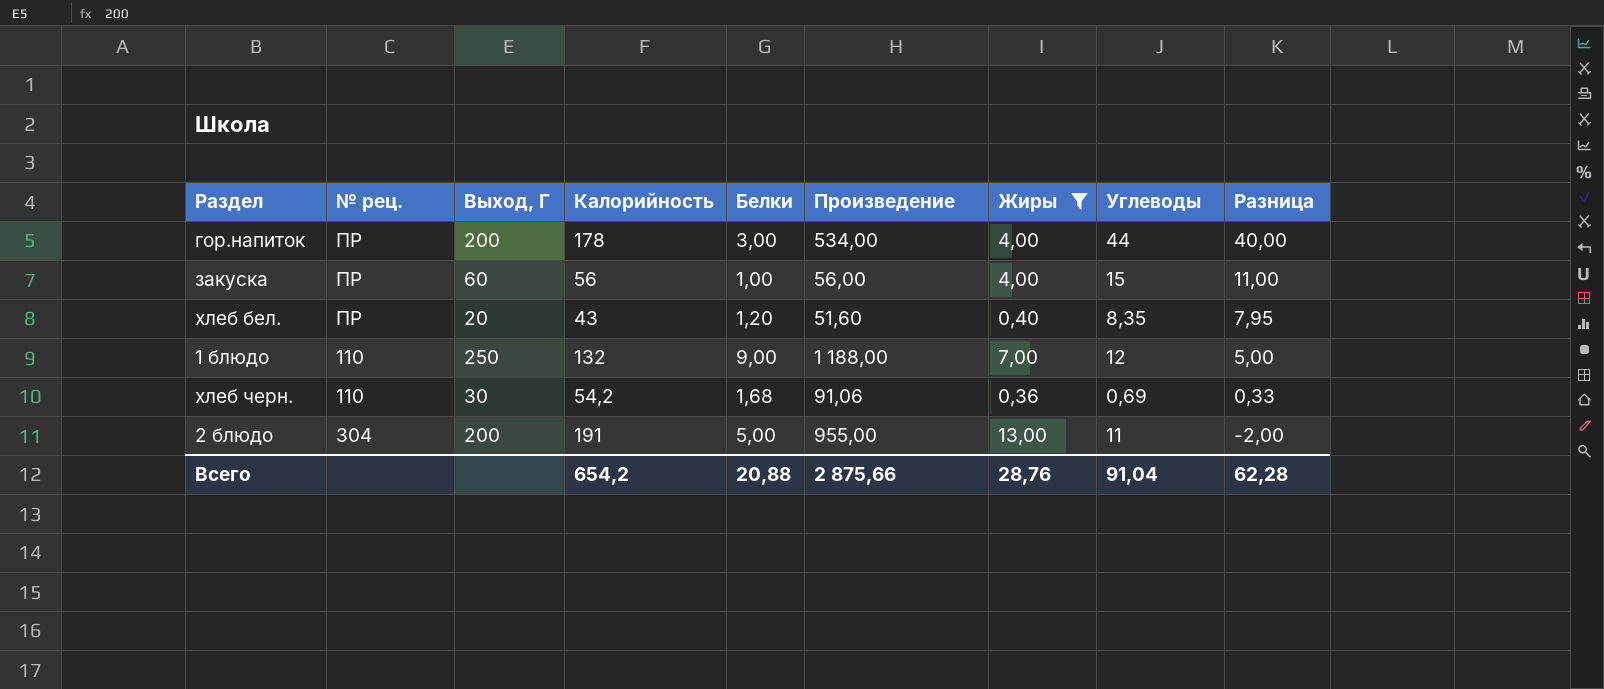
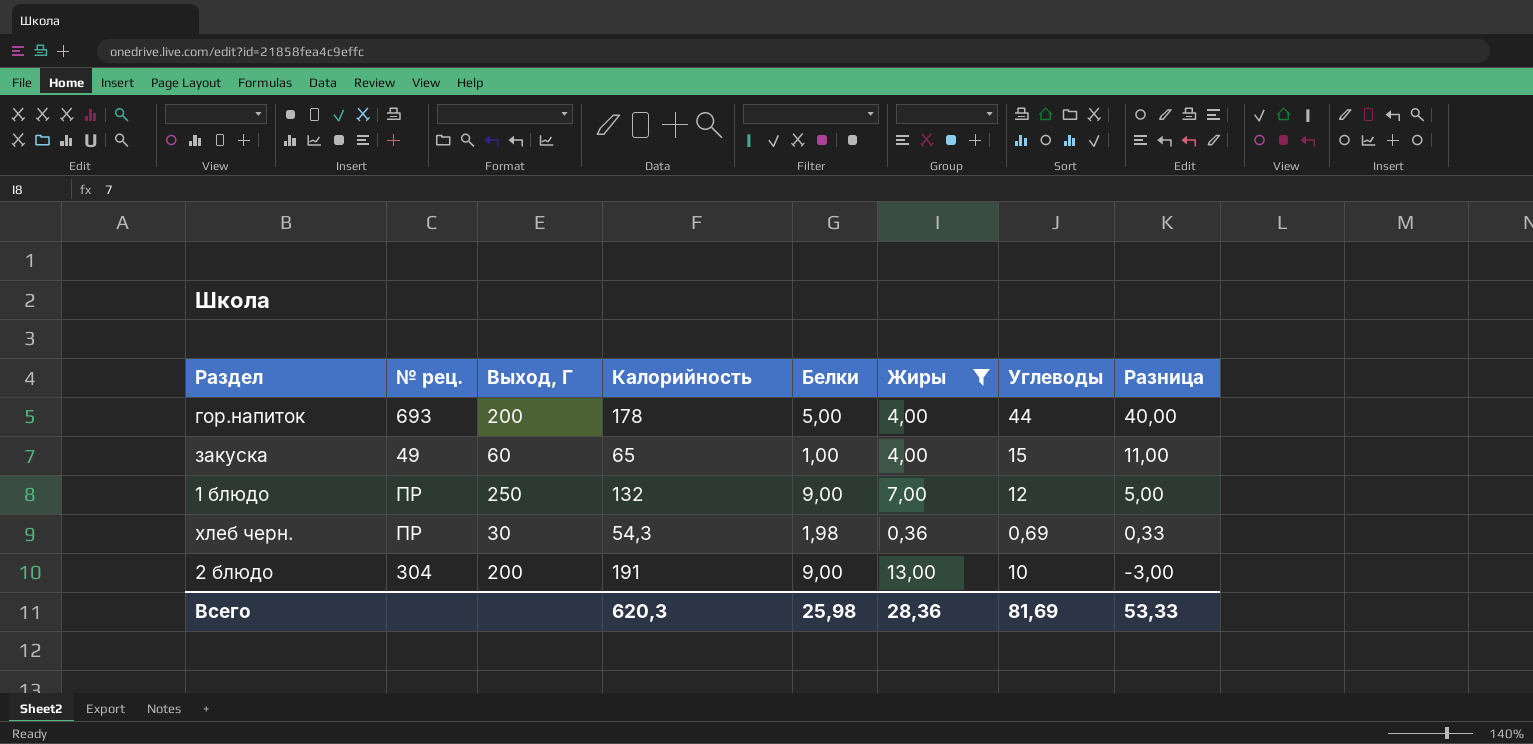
column Произведение | formula: [Калорийность] * [Белки] -> none
row хлеб бел.: ПР | 20 | 43 | 1,20 | 51,60 | 0,40 | 8,35 | 7,95 -> none
гор.напиток | № рец.: ПР -> 693
гор.напиток | Белки: 3,00 -> 5,00
закуска | № рец.: ПР -> 49
закуска | Калорийность: 56 -> 65
1 блюдо | № рец.: 110 -> ПР
хлеб черн. | № рец.: 110 -> ПР
хлеб черн. | Калорийность: 54,2 -> 54,3
хлеб черн. | Белки: 1,68 -> 1,98
2 блюдо | Белки: 5,00 -> 9,00
2 блюдо | Углеводы: 11 -> 10
2 блюдо | Разница: -2,00 -> -3,00
Всего | Калорийность: 654,2 -> 620,3
Всего | Белки: 20,88 -> 25,98
Всего | Жиры: 28,76 -> 28,36
Всего | Углеводы: 91,04 -> 81,69
Всего | Разница: 62,28 -> 53,33

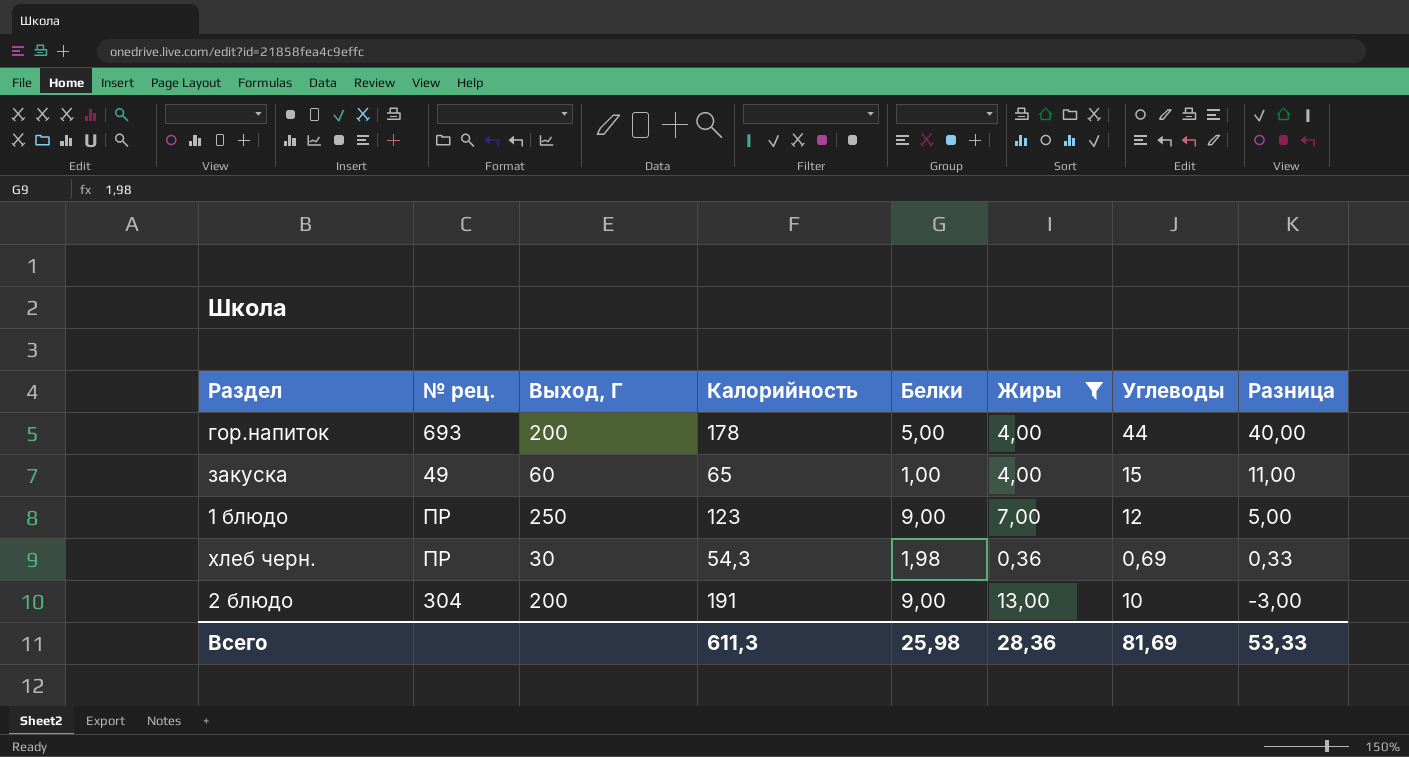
1 блюдо | Калорийность: 132 -> 123
Всего | Калорийность: 620,3 -> 611,3

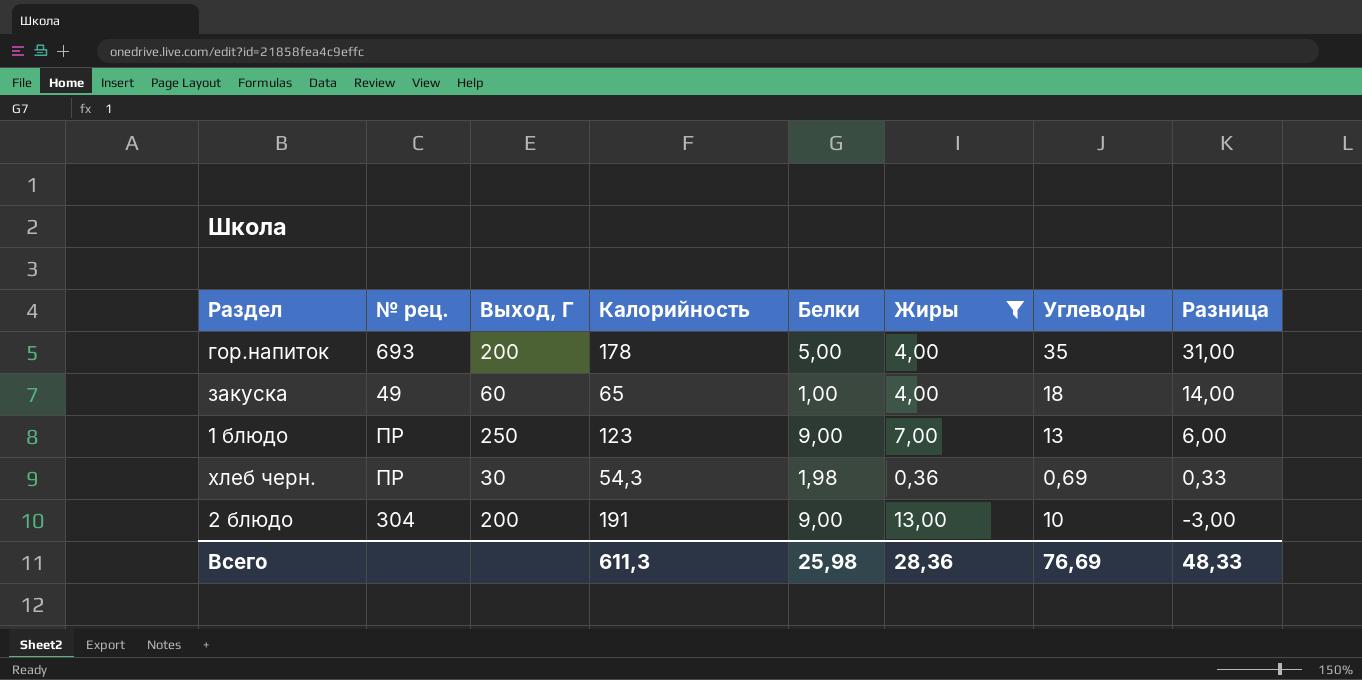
гор.напиток | Углеводы: 44 -> 35
гор.напиток | Разница: 40,00 -> 31,00
закуска | Углеводы: 15 -> 18
закуска | Разница: 11,00 -> 14,00
1 блюдо | Углеводы: 12 -> 13
1 блюдо | Разница: 5,00 -> 6,00
Всего | Углеводы: 81,69 -> 76,69
Всего | Разница: 53,33 -> 48,33

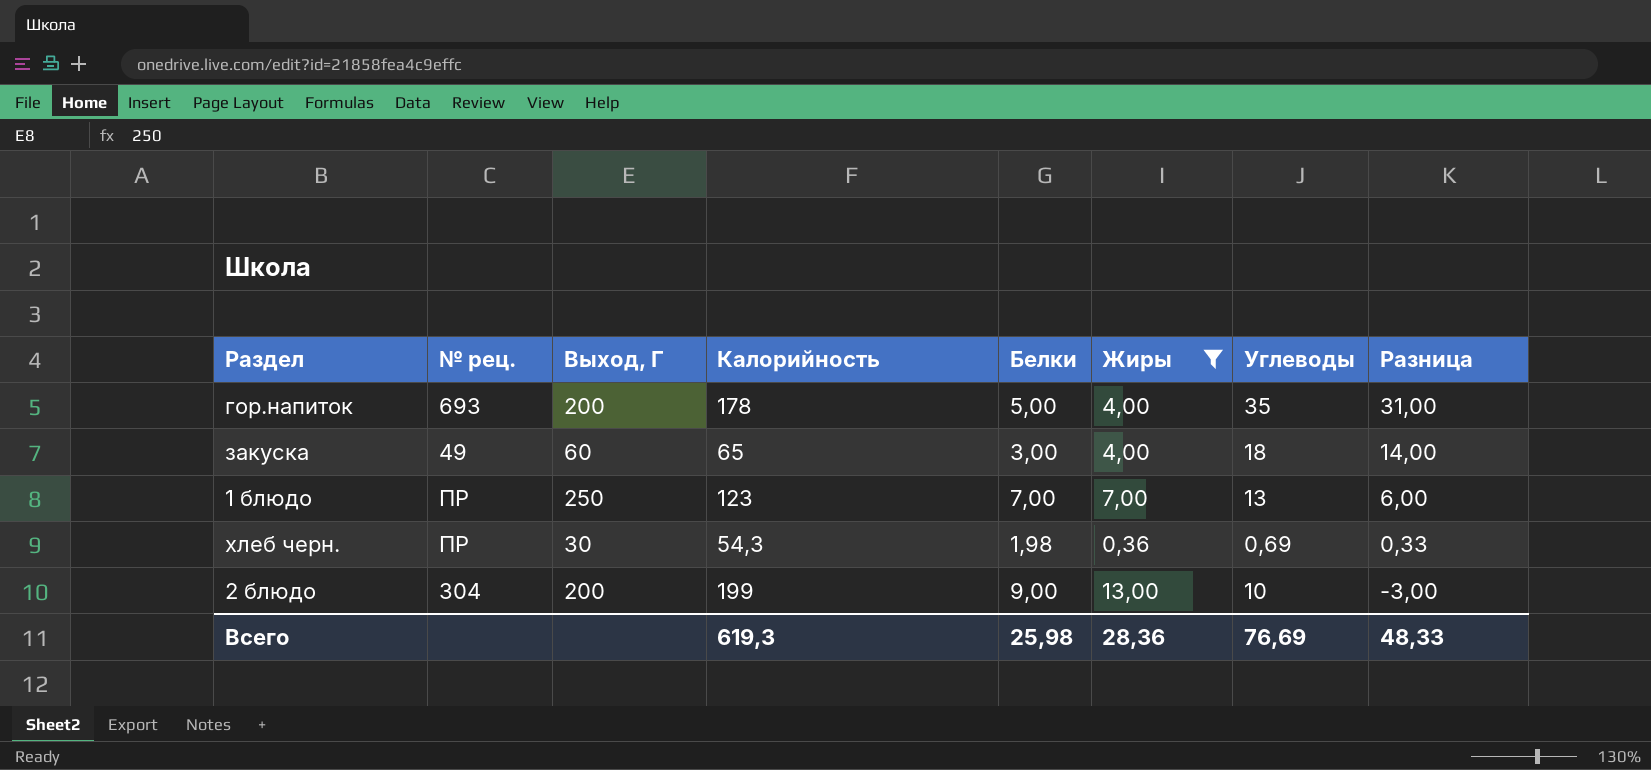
закуска | Белки: 1,00 -> 3,00
1 блюдо | Белки: 9,00 -> 7,00
2 блюдо | Калорийность: 191 -> 199
Всего | Калорийность: 611,3 -> 619,3

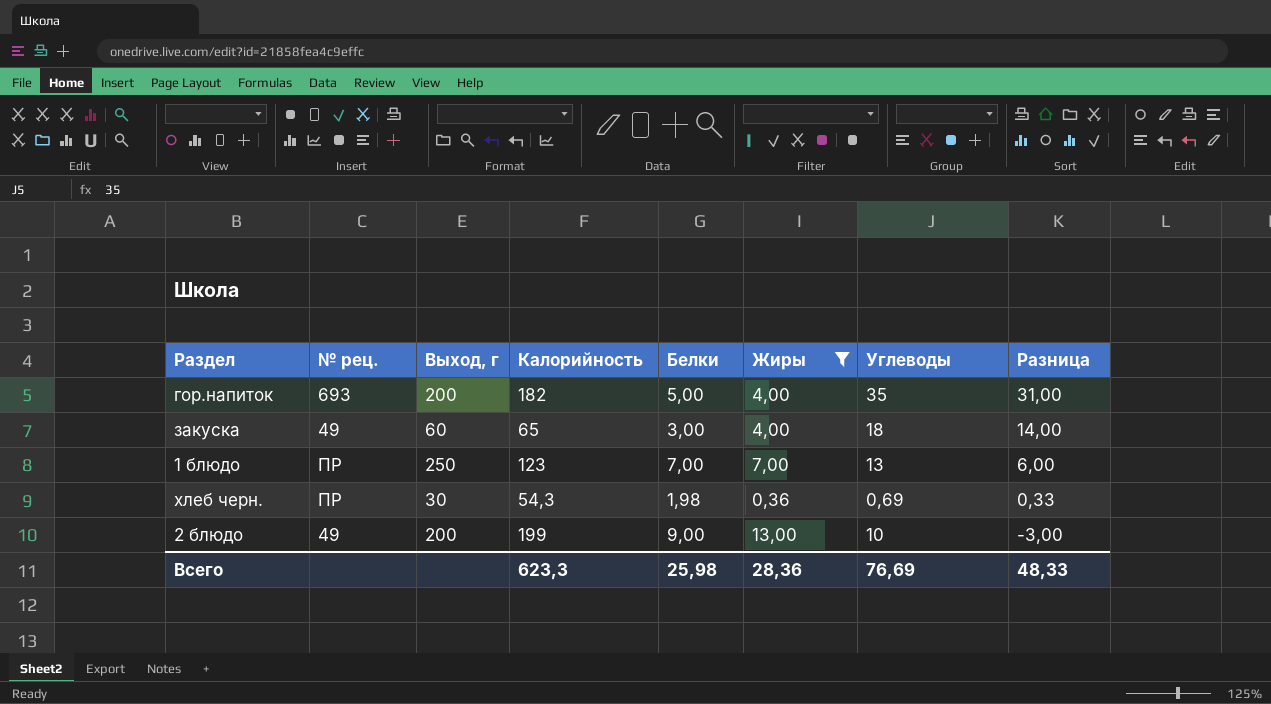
column name: Выход, Г -> Выход, г
гор.напиток | Калорийность: 178 -> 182
2 блюдо | № рец.: 304 -> 49
Всего | Калорийность: 619,3 -> 623,3

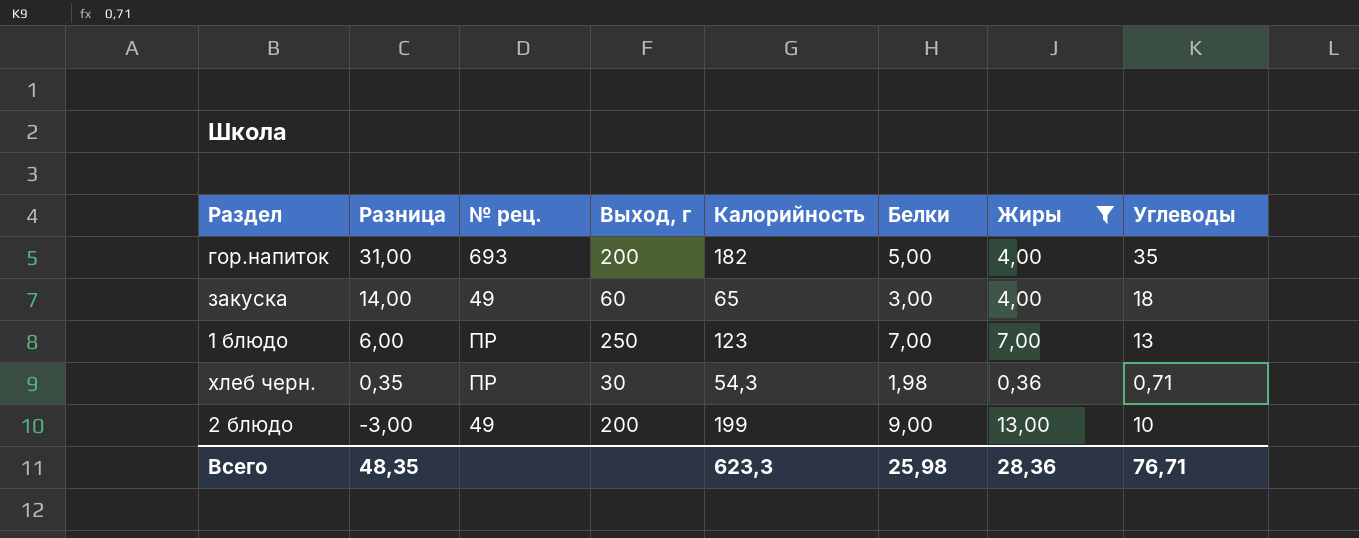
column Разница | position: 8 -> 2
хлеб черн. | Разница: 0,33 -> 0,35
хлеб черн. | Углеводы: 0,69 -> 0,71
Всего | Разница: 48,33 -> 48,35
Всего | Углеводы: 76,69 -> 76,71

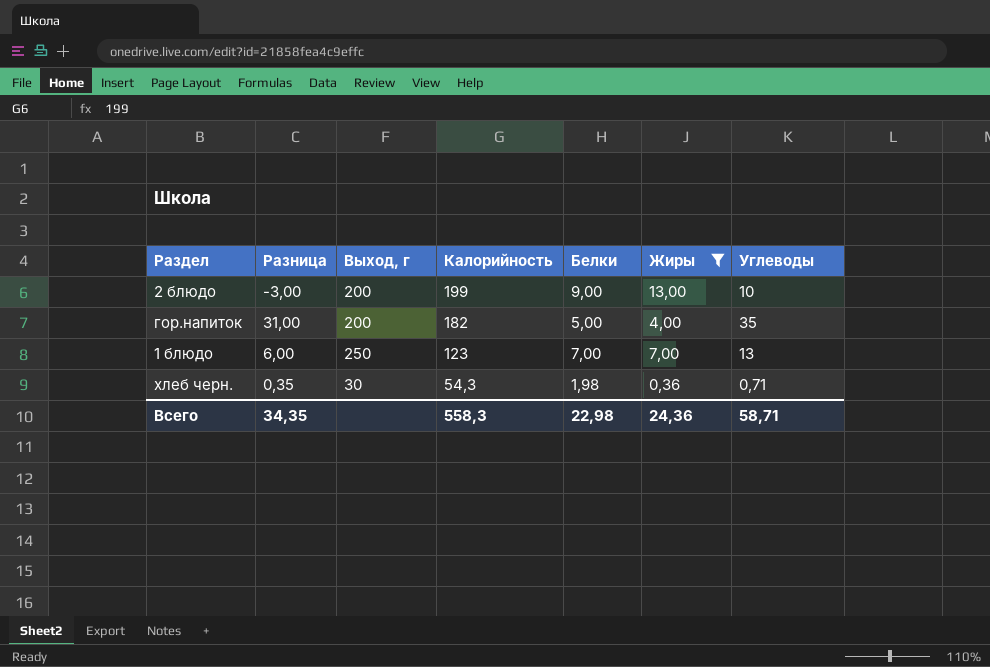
row order: Разница descending -> Калорийность descending
column № рец. | position: 3 -> none
row закуска: 14,00 | 49 | 60 | 65 | 3,00 | 4,00 | 18 -> none
Всего | Разница: 48,35 -> 34,35
Всего | Калорийность: 623,3 -> 558,3
Всего | Белки: 25,98 -> 22,98
Всего | Жиры: 28,36 -> 24,36
Всего | Углеводы: 76,71 -> 58,71

